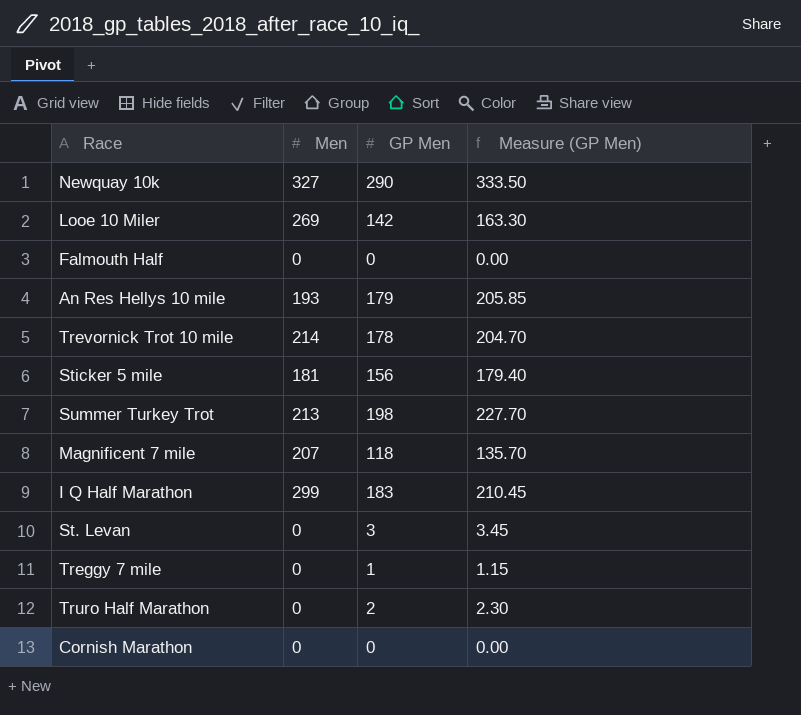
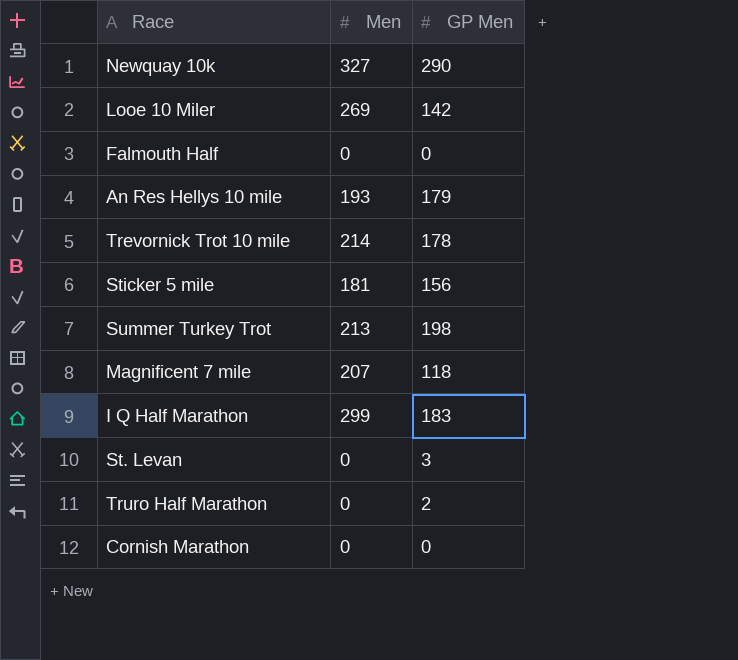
column Measure (GP Men) | formula: [GP Men] * 1.15 -> none
row Treggy 7 mile: 0 | 1 | 1.15 -> none

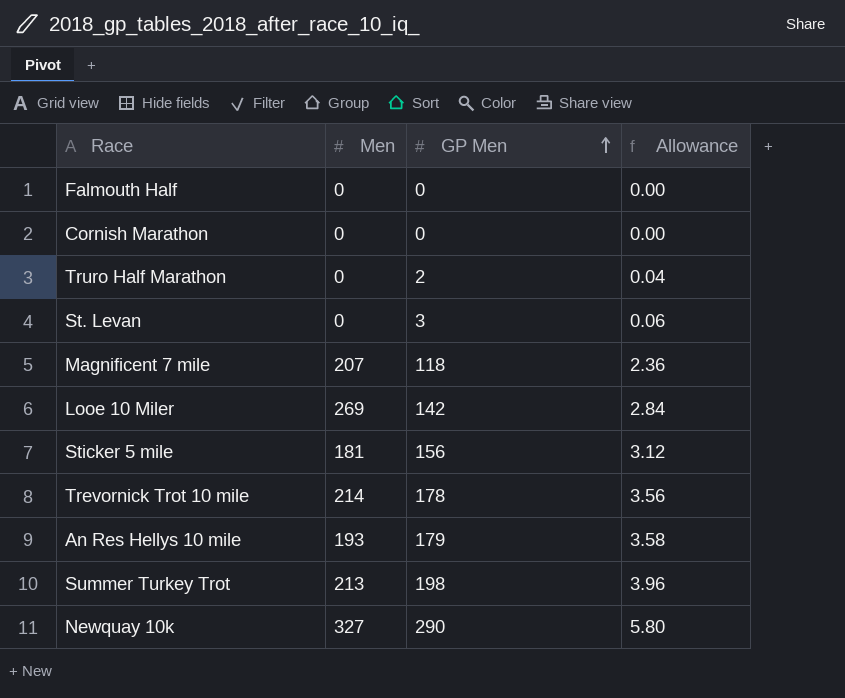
row order: none -> GP Men ascending
column Allowance | formula: none -> [GP Men] * 0.02
row I Q Half Marathon: 299 | 183 -> none

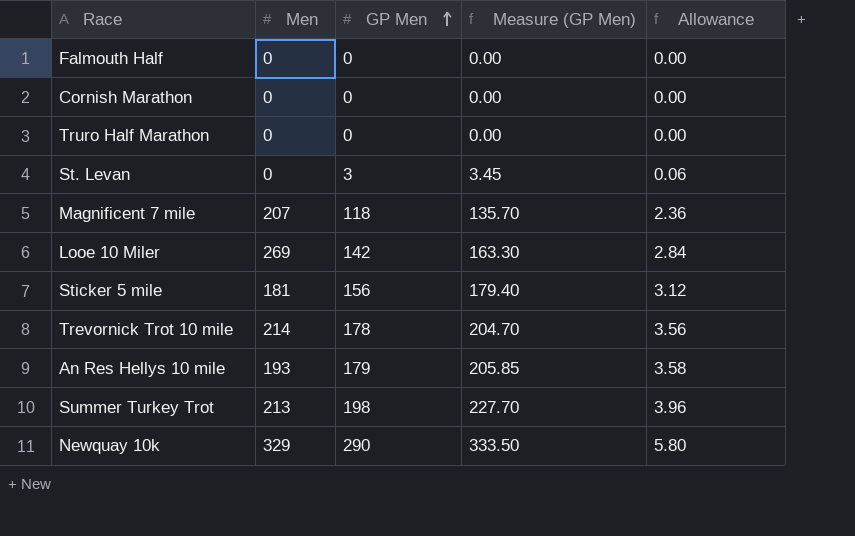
column Measure (GP Men) | formula: none -> [GP Men] * 1.15
Truro Half Marathon | GP Men: 2 -> 0
Truro Half Marathon | Allowance: 0.04 -> 0.00
Newquay 10k | Men: 327 -> 329

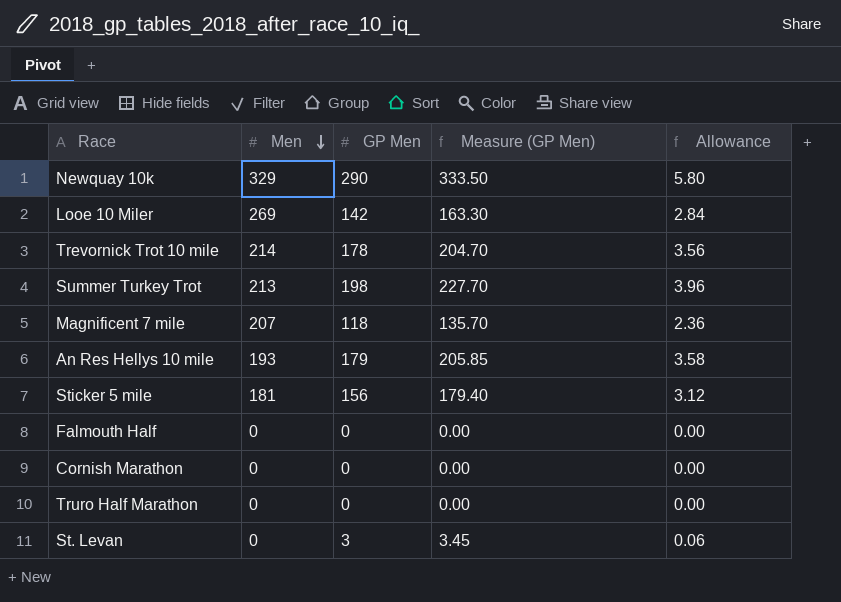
row order: GP Men ascending -> Men descending

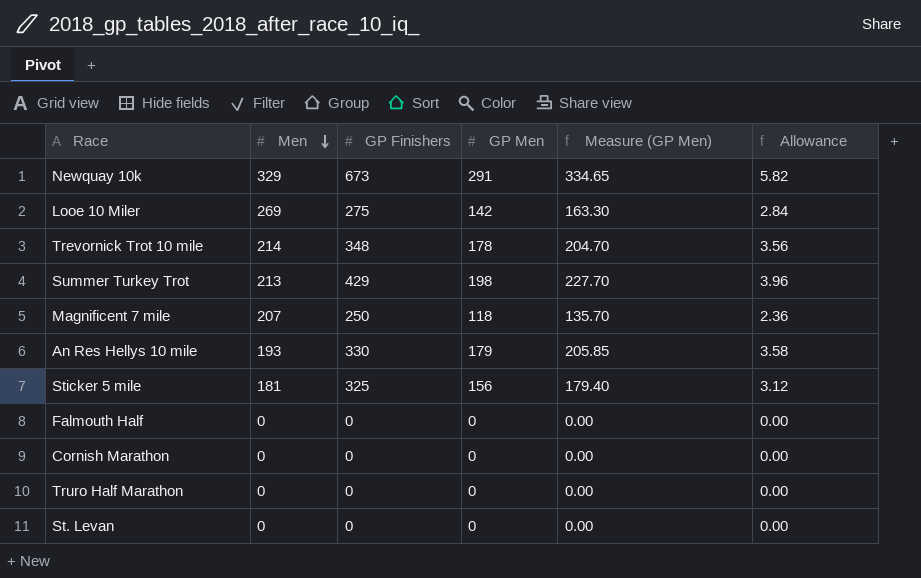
column GP Finishers | position: none -> 3
Newquay 10k | GP Men: 290 -> 291
Newquay 10k | Measure (GP Men): 333.50 -> 334.65
Newquay 10k | Allowance: 5.80 -> 5.82
St. Levan | GP Men: 3 -> 0
St. Levan | Measure (GP Men): 3.45 -> 0.00
St. Levan | Allowance: 0.06 -> 0.00

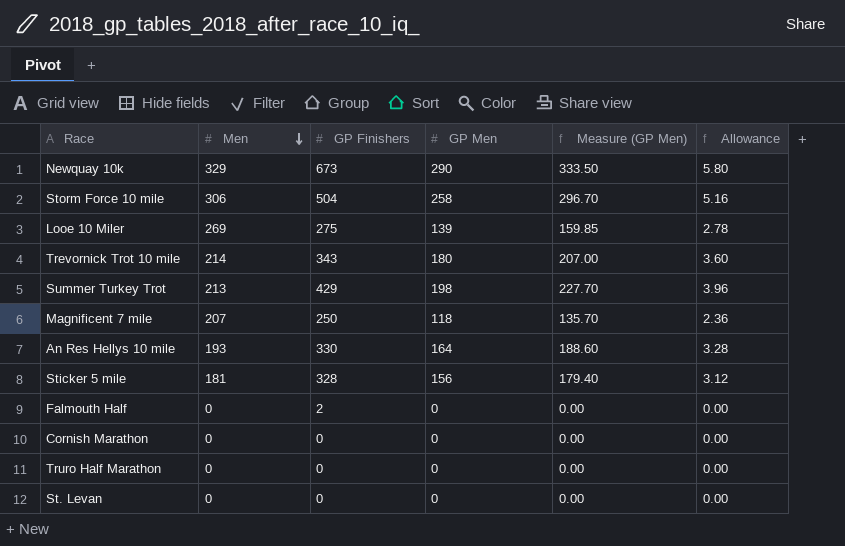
Newquay 10k | GP Men: 291 -> 290
Newquay 10k | Measure (GP Men): 334.65 -> 333.50
Newquay 10k | Allowance: 5.82 -> 5.80
row Storm Force 10 mile: none -> 306 | 504 | 258 | 296.70 | 5.16
Looe 10 Miler | GP Men: 142 -> 139
Looe 10 Miler | Measure (GP Men): 163.30 -> 159.85
Looe 10 Miler | Allowance: 2.84 -> 2.78
Trevornick Trot 10 mile | GP Finishers: 348 -> 343
Trevornick Trot 10 mile | GP Men: 178 -> 180
Trevornick Trot 10 mile | Measure (GP Men): 204.70 -> 207.00
Trevornick Trot 10 mile | Allowance: 3.56 -> 3.60
An Res Hellys 10 mile | GP Men: 179 -> 164
An Res Hellys 10 mile | Measure (GP Men): 205.85 -> 188.60
An Res Hellys 10 mile | Allowance: 3.58 -> 3.28
Sticker 5 mile | GP Finishers: 325 -> 328
Falmouth Half | GP Finishers: 0 -> 2

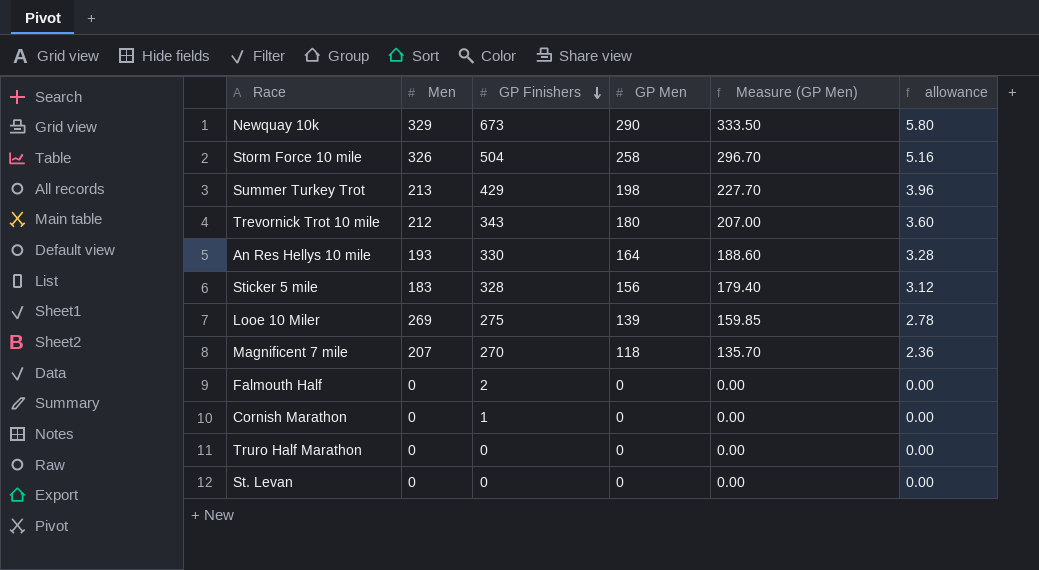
row order: Men descending -> GP Finishers descending
column name: Allowance -> allowance
Storm Force 10 mile | Men: 306 -> 326
Trevornick Trot 10 mile | Men: 214 -> 212
Sticker 5 mile | Men: 181 -> 183
Magnificent 7 mile | GP Finishers: 250 -> 270
Cornish Marathon | GP Finishers: 0 -> 1

